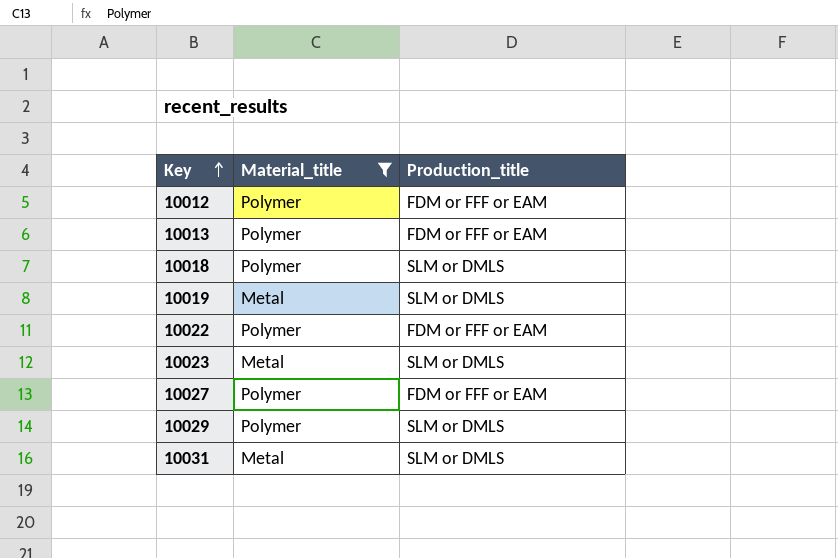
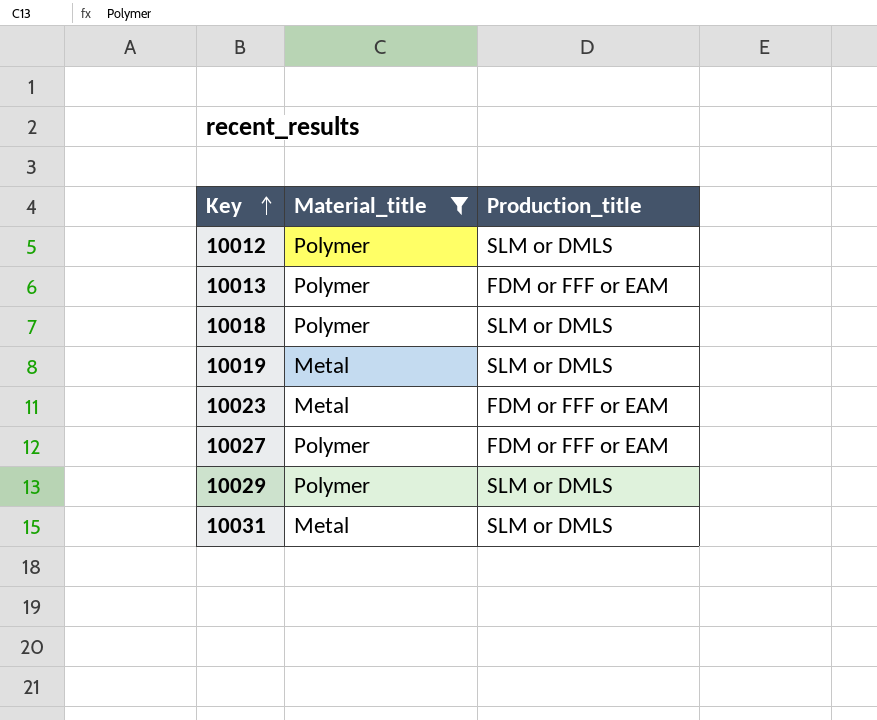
row 10022: Polymer | FDM or FFF or EAM -> none
10012 | Production_title: FDM or FFF or EAM -> SLM or DMLS
10023 | Production_title: SLM or DMLS -> FDM or FFF or EAM

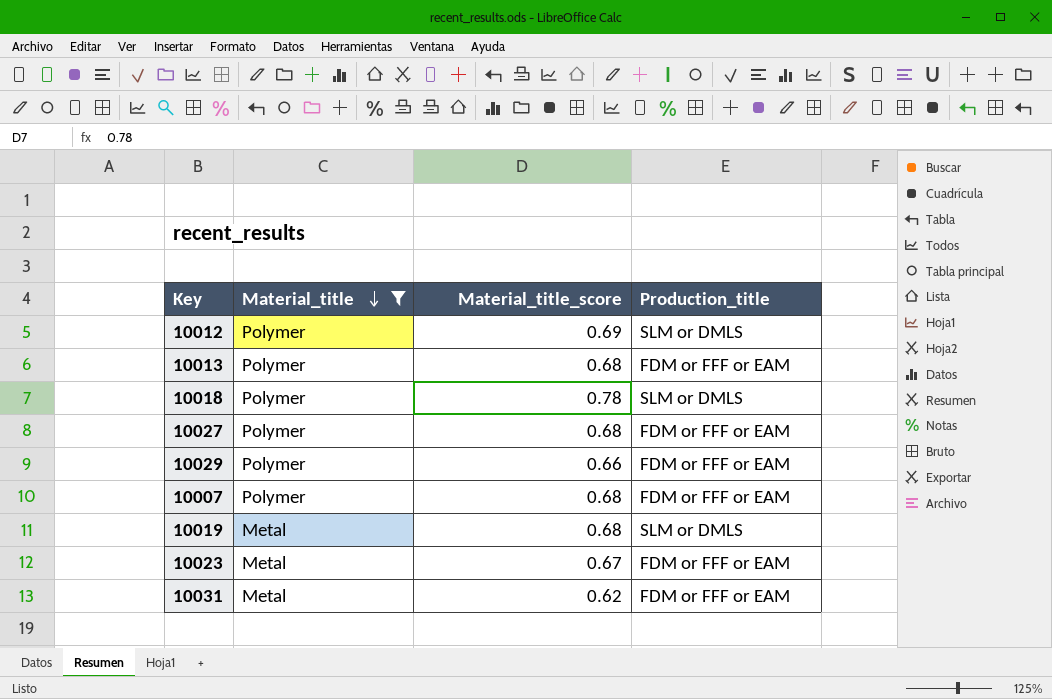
row order: Key ascending -> Material_title descending
column Material_title_score | position: none -> 3
10029 | Production_title: SLM or DMLS -> FDM or FFF or EAM
row 10007: none -> Polymer | 0.68 | FDM or FFF or EAM
10031 | Production_title: SLM or DMLS -> FDM or FFF or EAM

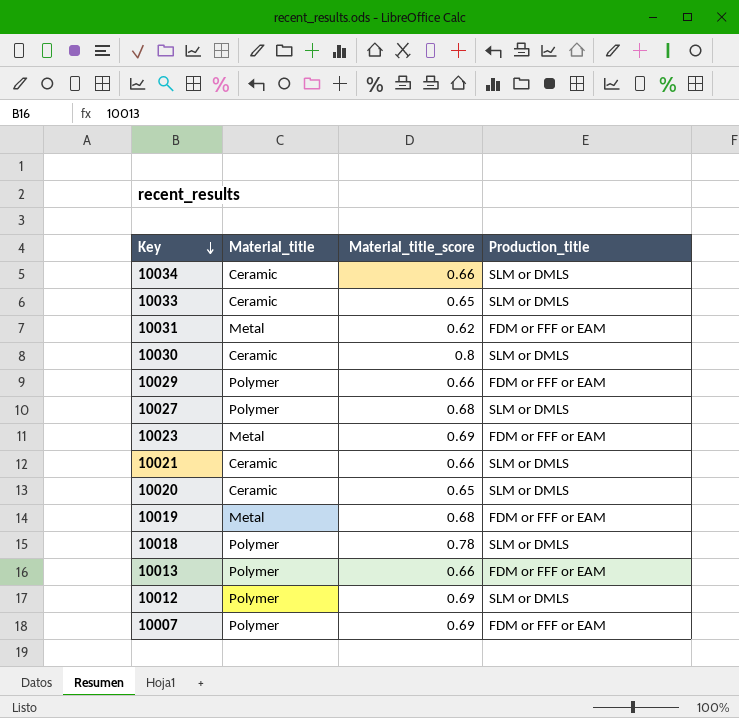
filter: Material_title != Ceramic -> none
row order: Material_title descending -> Key descending
10027 | Production_title: FDM or FFF or EAM -> SLM or DMLS
10023 | Material_title_score: 0.67 -> 0.69
10019 | Production_title: SLM or DMLS -> FDM or FFF or EAM
10013 | Material_title_score: 0.68 -> 0.66
10007 | Material_title_score: 0.68 -> 0.69

